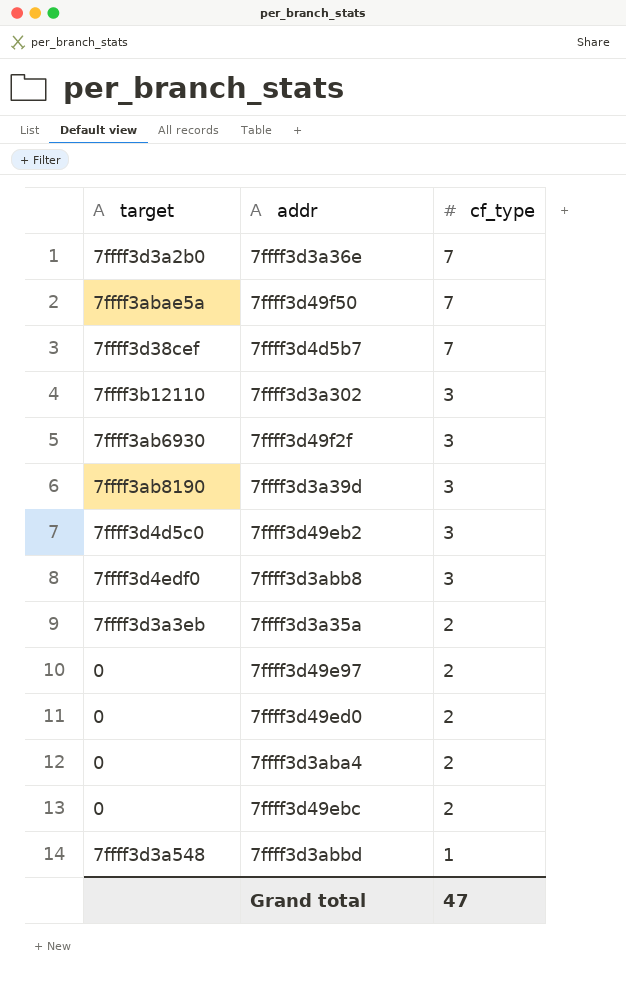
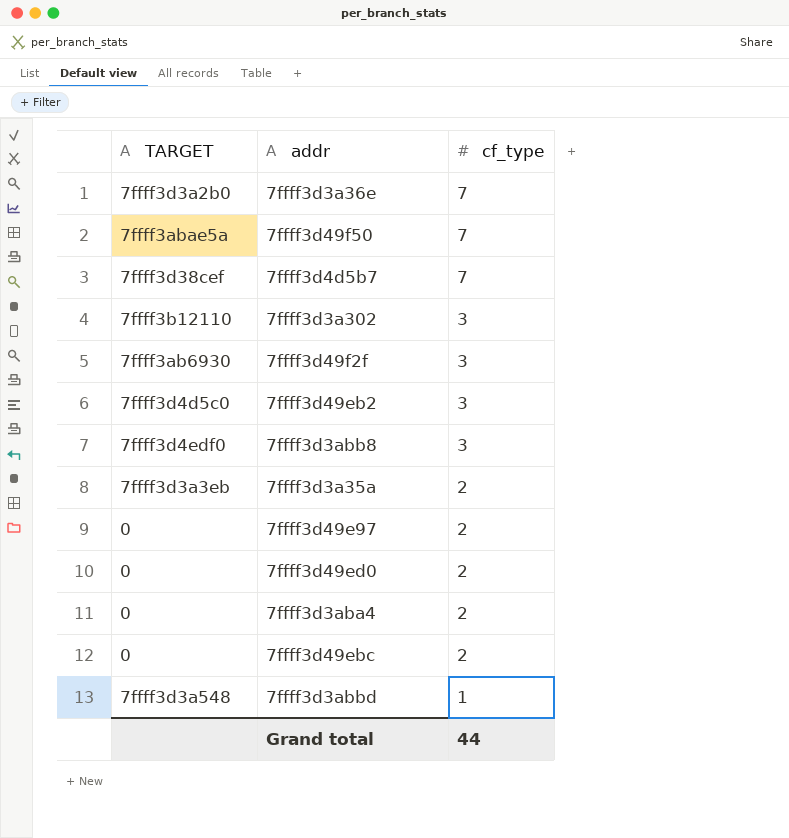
column name: target -> TARGET
row 7ffff3d3a39d: 7ffff3ab8190 | 3 -> none
Grand total | cf_type: 47 -> 44

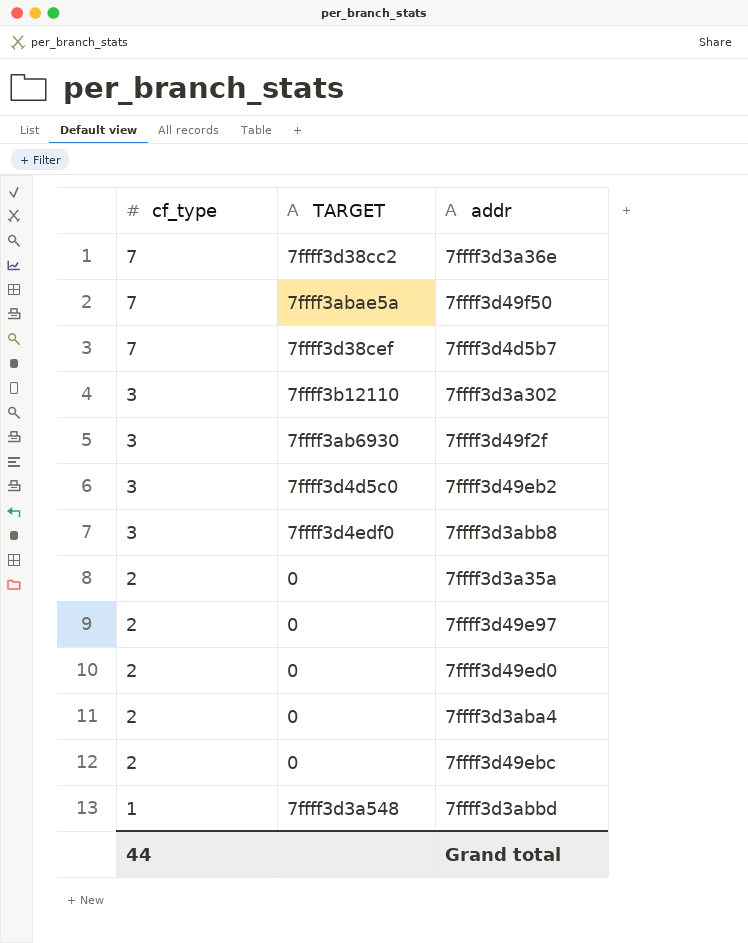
column cf_type | position: 3 -> 1
7ffff3d3a36e | TARGET: 7ffff3d3a2b0 -> 7ffff3d38cc2
7ffff3d3a35a | TARGET: 7ffff3d3a3eb -> 0

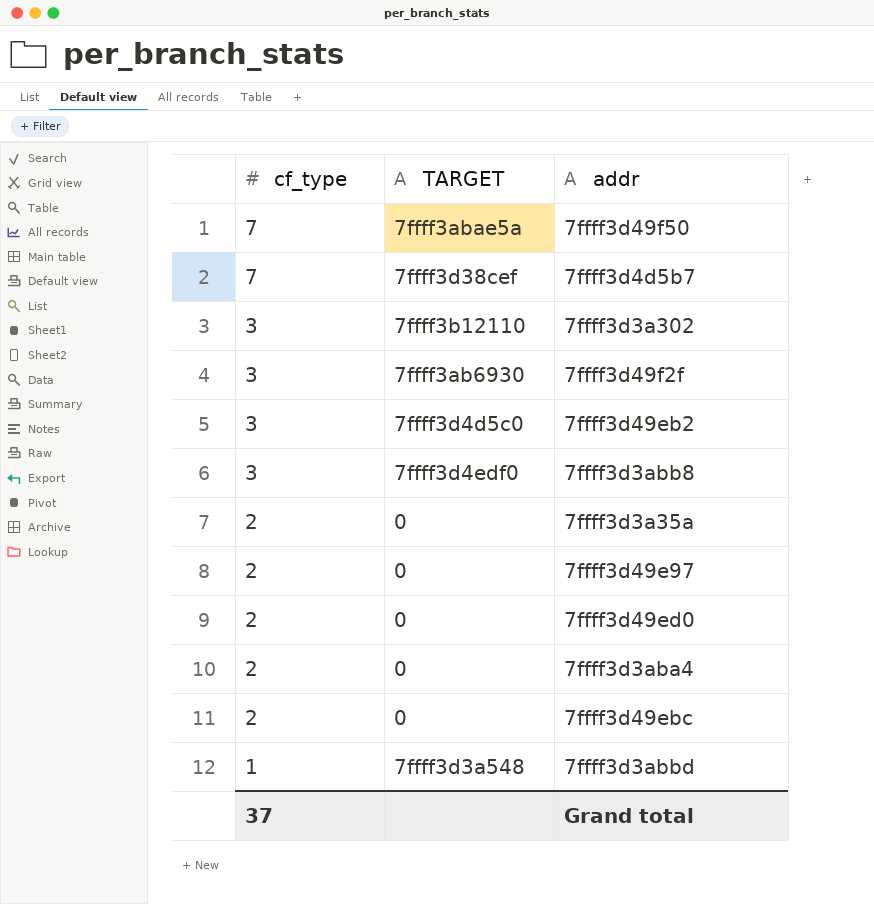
row 7ffff3d3a36e: 7 | 7ffff3d38cc2 -> none
Grand total | cf_type: 44 -> 37

